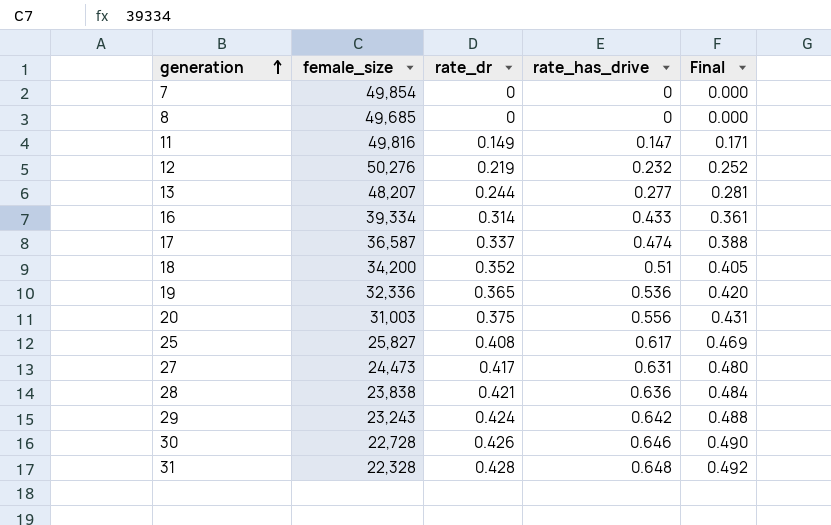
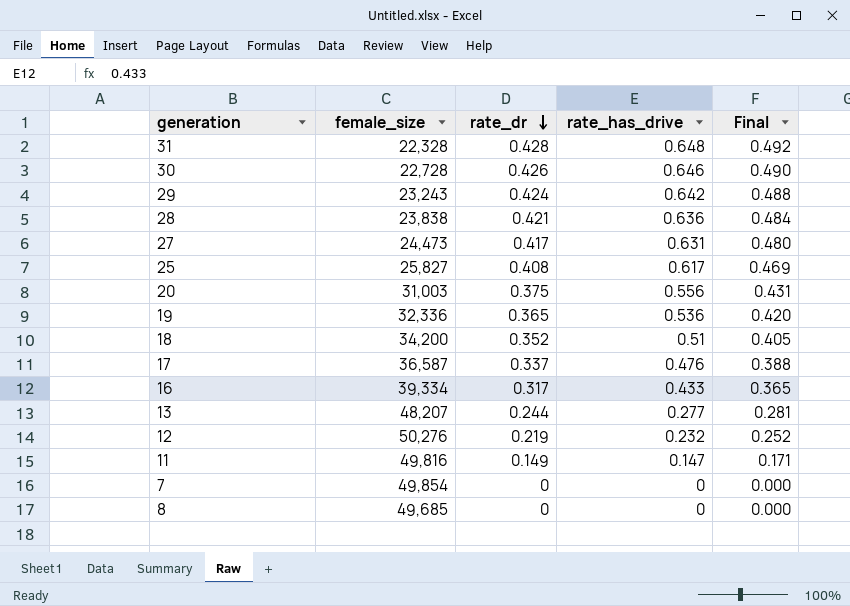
row order: generation ascending -> rate_dr descending
17 | rate_has_drive: 0.474 -> 0.476
16 | rate_dr: 0.314 -> 0.317
16 | Final: 0.361 -> 0.365

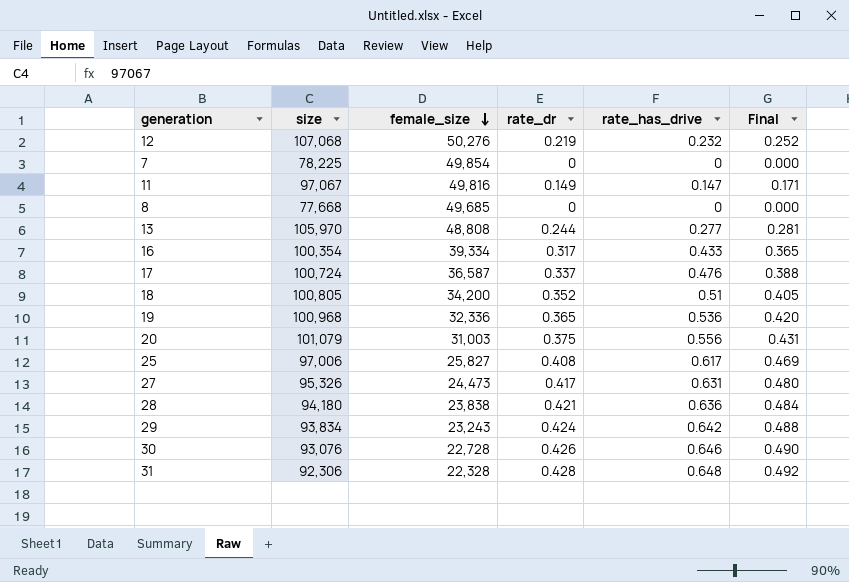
row order: rate_dr descending -> female_size descending
column size | position: none -> 2
13 | female_size: 48,207 -> 48,808

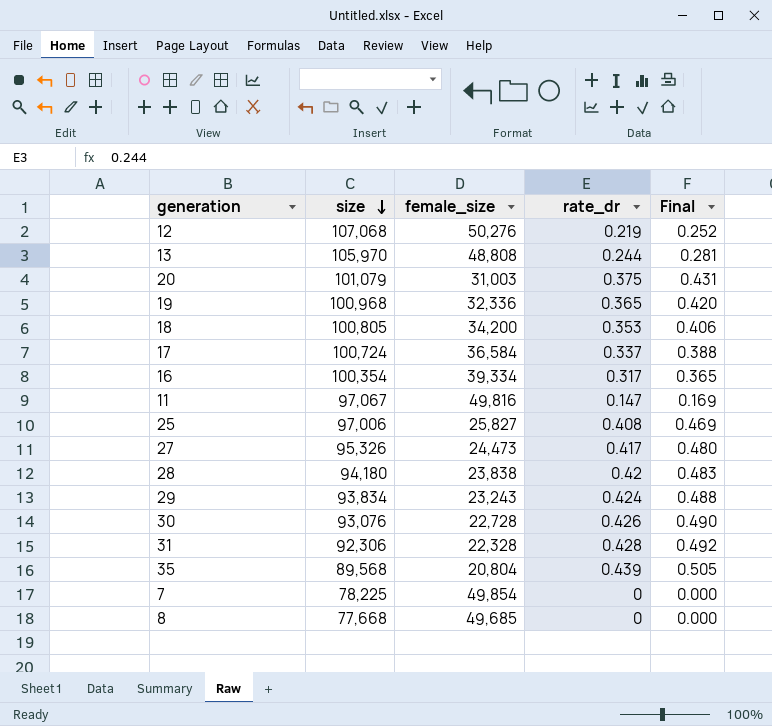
row order: female_size descending -> size descending
column rate_has_drive | position: 5 -> none
18 | rate_dr: 0.352 -> 0.353
18 | Final: 0.405 -> 0.406
17 | female_size: 36,587 -> 36,584
11 | rate_dr: 0.149 -> 0.147
11 | Final: 0.171 -> 0.169
28 | rate_dr: 0.421 -> 0.42
28 | Final: 0.484 -> 0.483
row 35: none -> 89,568 | 20,804 | 0.439 | 0.505

